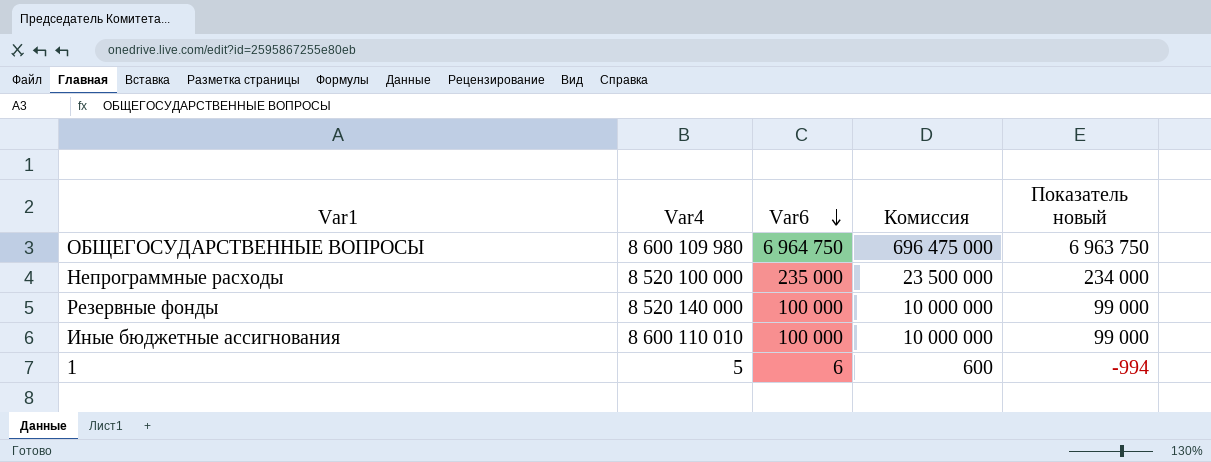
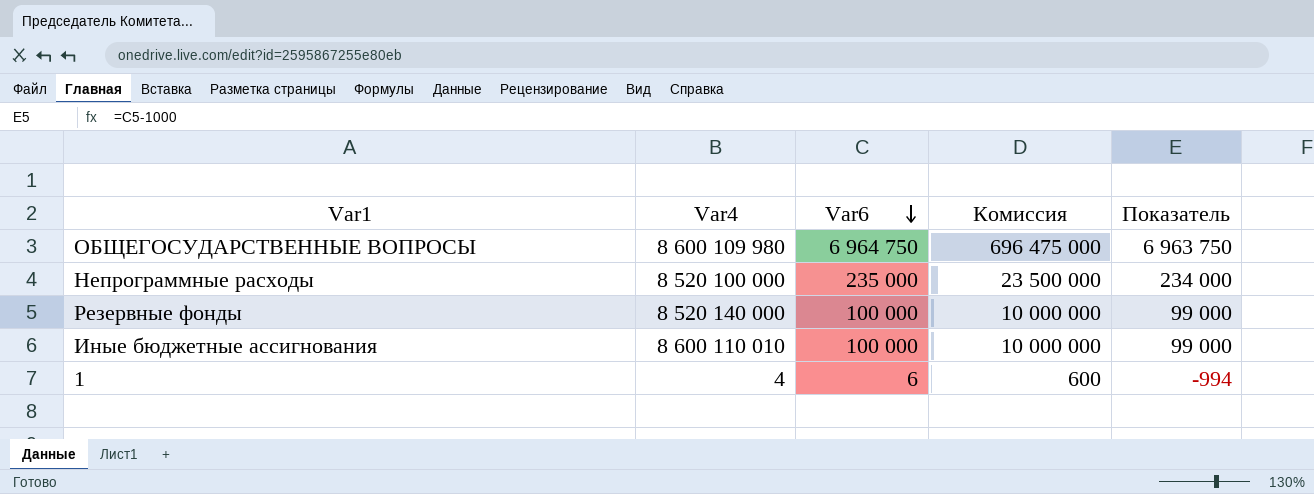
column name: Показатель новый -> Показатель
1 | Var4: 5 -> 4

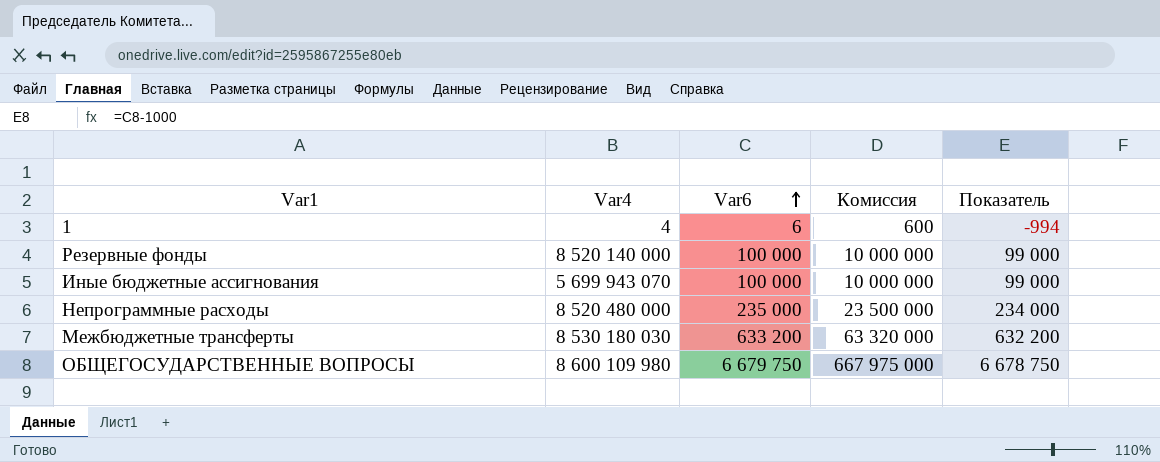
row order: Var6 descending -> Var6 ascending
Иные бюджетные ассигнования | Var4: 8 600 110 010 -> 5 699 943 070
Непрограммные расходы | Var4: 8 520 100 000 -> 8 520 480 000
row Межбюджетные трансферты: none -> 8 530 180 030 | 633 200 | 63 320 000 | 632 200
ОБЩЕГОСУДАРСТВЕННЫЕ ВОПРОСЫ | Var6: 6 964 750 -> 6 679 750
ОБЩЕГОСУДАРСТВЕННЫЕ ВОПРОСЫ | Комиссия: 696 475 000 -> 667 975 000
ОБЩЕГОСУДАРСТВЕННЫЕ ВОПРОСЫ | Показатель: 6 963 750 -> 6 678 750

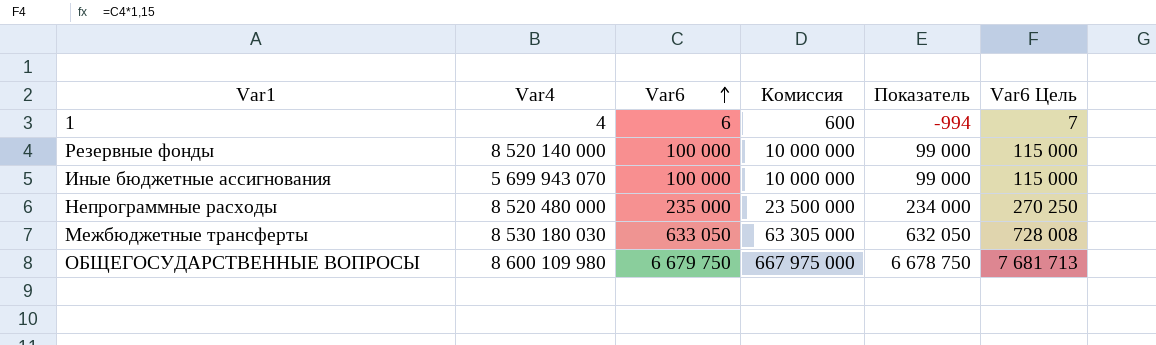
column Var6 Цель | formula: none -> [Var6] * 1,15
Межбюджетные трансферты | Var6: 633 200 -> 633 050
Межбюджетные трансферты | Комиссия: 63 320 000 -> 63 305 000
Межбюджетные трансферты | Показатель: 632 200 -> 632 050

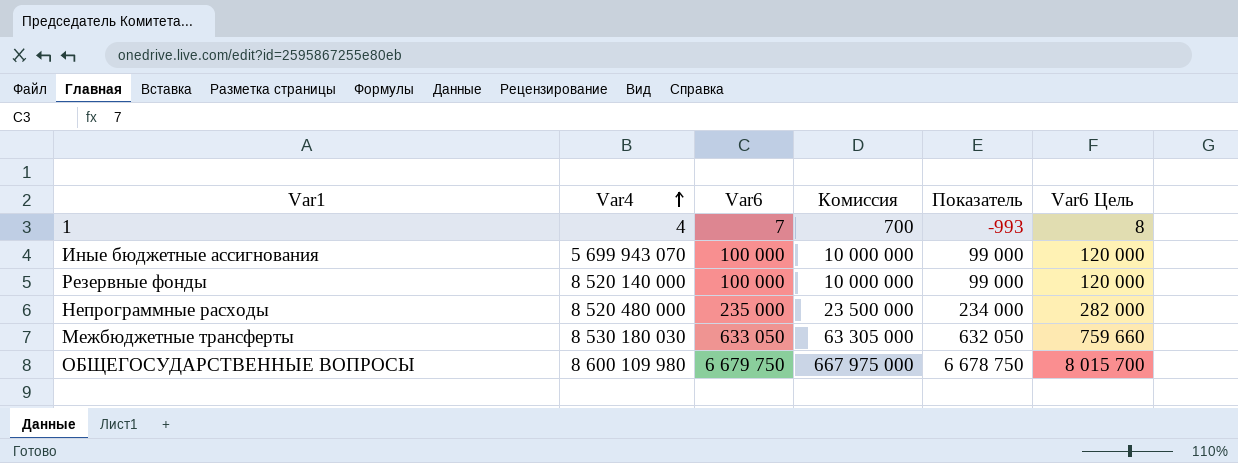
row order: Var6 ascending -> Var4 ascending
column Var6 Цель | formula: [Var6] * 1,15 -> [Var6] * 1,2
1 | Var6: 6 -> 7
1 | Комиссия: 600 -> 700
1 | Показатель: -994 -> -993

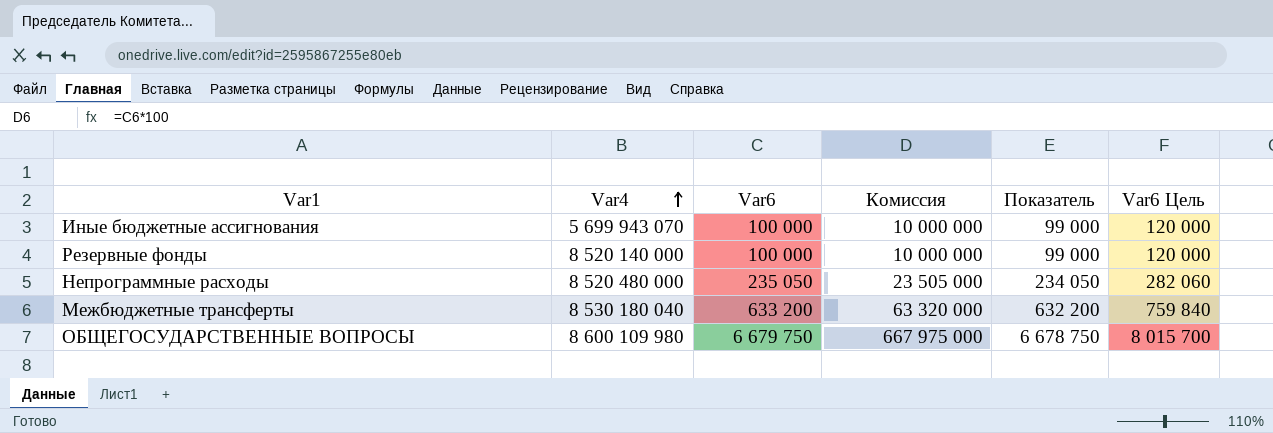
row 1: 4 | 7 | 700 | -993 | 8 -> none
Непрограммные расходы | Var6: 235 000 -> 235 050
Непрограммные расходы | Комиссия: 23 500 000 -> 23 505 000
Непрограммные расходы | Показатель: 234 000 -> 234 050
Непрограммные расходы | Var6 Цель: 282 000 -> 282 060
Межбюджетные трансферты | Var4: 8 530 180 030 -> 8 530 180 040
Межбюджетные трансферты | Var6: 633 050 -> 633 200
Межбюджетные трансферты | Комиссия: 63 305 000 -> 63 320 000
Межбюджетные трансферты | Показатель: 632 050 -> 632 200
Межбюджетные трансферты | Var6 Цель: 759 660 -> 759 840

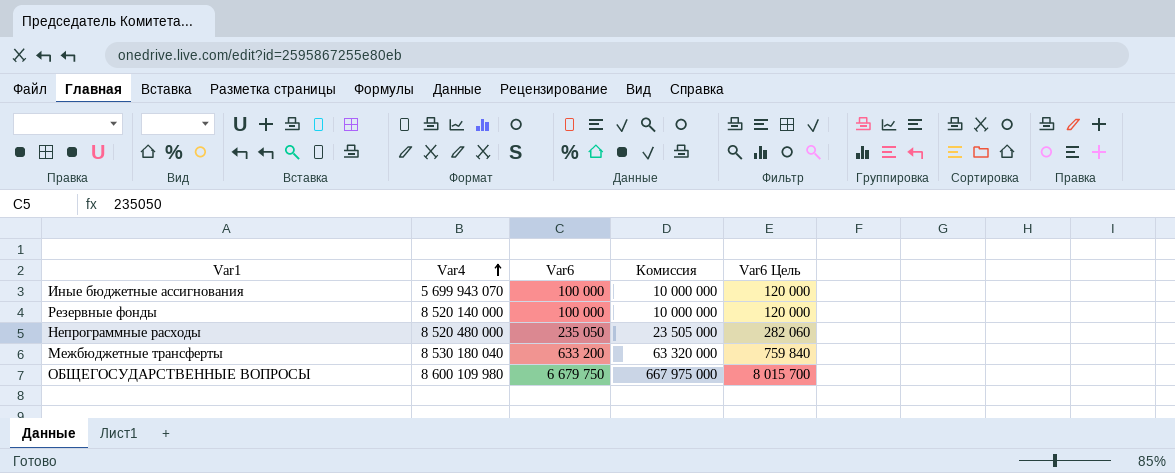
column Показатель | formula: [Var6] - 1000 -> none

